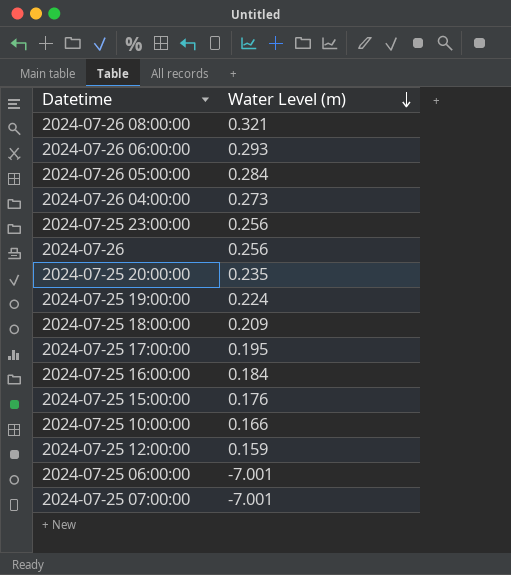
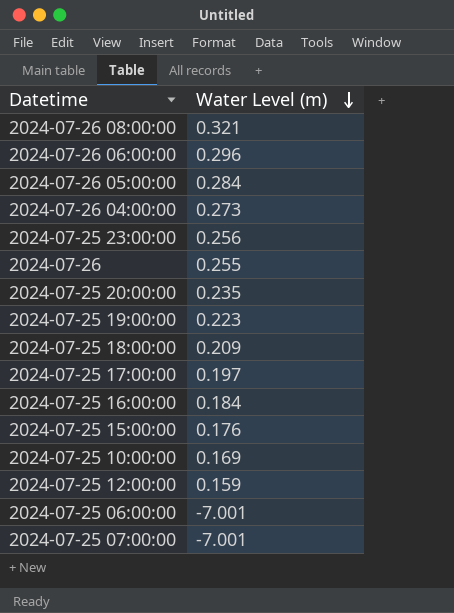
2024-07-26 06:00:00 | Water Level (m): 0.293 -> 0.296
2024-07-26 | Water Level (m): 0.256 -> 0.255
2024-07-25 19:00:00 | Water Level (m): 0.224 -> 0.223
2024-07-25 17:00:00 | Water Level (m): 0.195 -> 0.197
2024-07-25 10:00:00 | Water Level (m): 0.166 -> 0.169

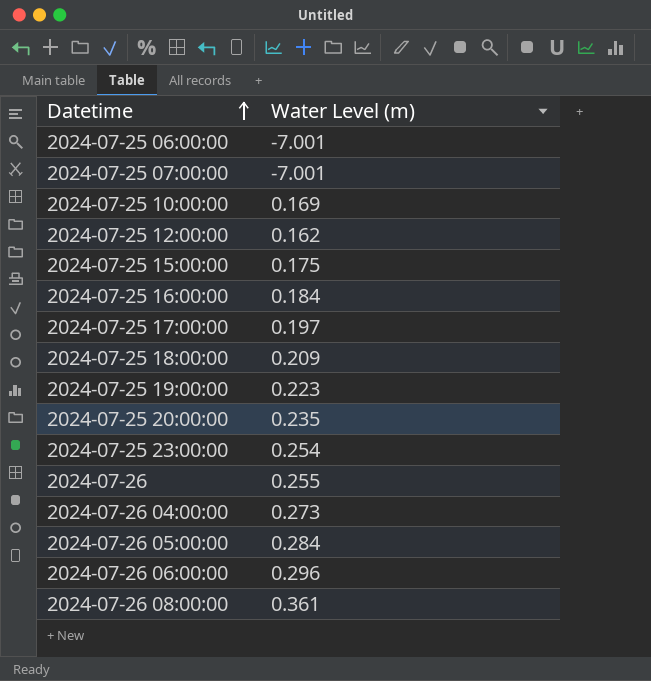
row order: Water Level (m) descending -> Datetime ascending
2024-07-25 12:00:00 | Water Level (m): 0.159 -> 0.162
2024-07-25 15:00:00 | Water Level (m): 0.176 -> 0.175
2024-07-25 23:00:00 | Water Level (m): 0.256 -> 0.254
2024-07-26 08:00:00 | Water Level (m): 0.321 -> 0.361

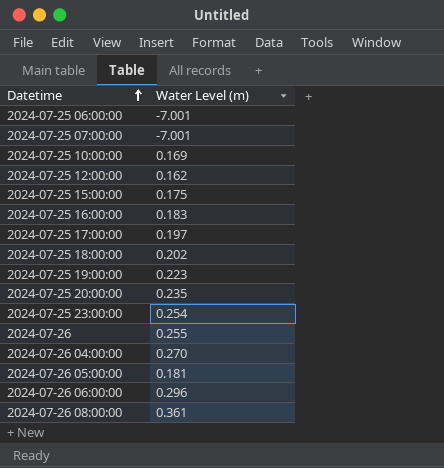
2024-07-25 16:00:00 | Water Level (m): 0.184 -> 0.183
2024-07-25 18:00:00 | Water Level (m): 0.209 -> 0.202
2024-07-26 04:00:00 | Water Level (m): 0.273 -> 0.270
2024-07-26 05:00:00 | Water Level (m): 0.284 -> 0.181

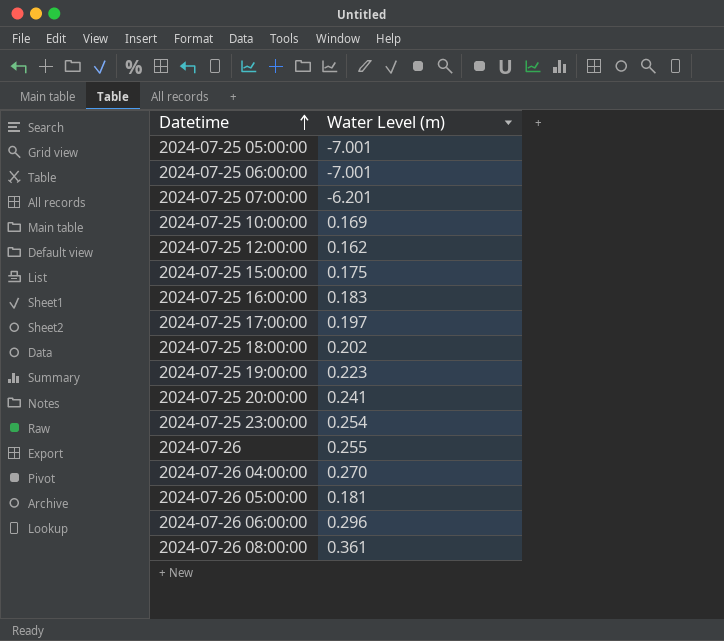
row 2024-07-25 05:00:00: none -> -7.001
2024-07-25 07:00:00 | Water Level (m): -7.001 -> -6.201
2024-07-25 20:00:00 | Water Level (m): 0.235 -> 0.241

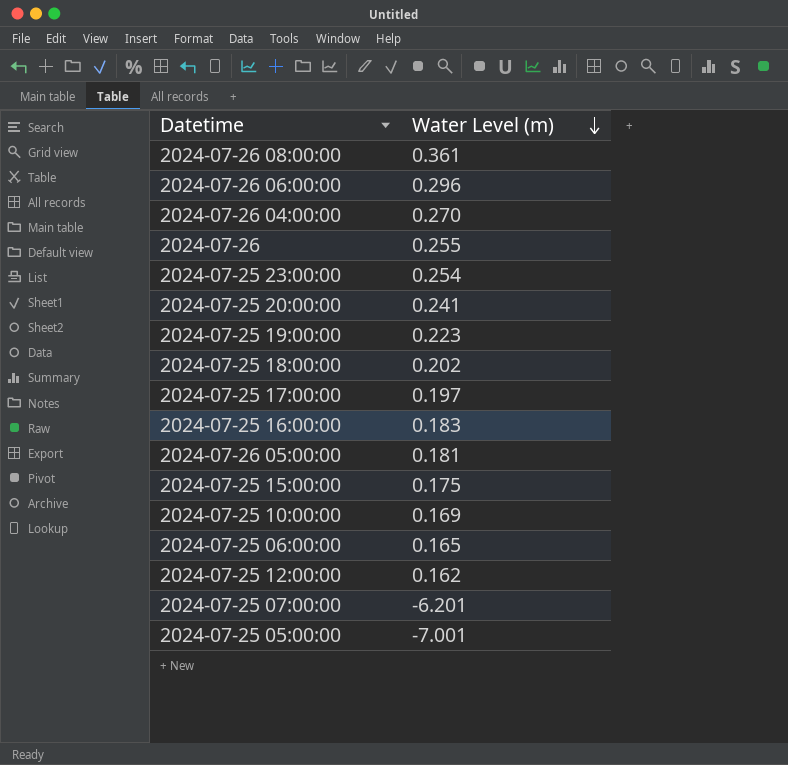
row order: Datetime ascending -> Water Level (m) descending
2024-07-25 06:00:00 | Water Level (m): -7.001 -> 0.165

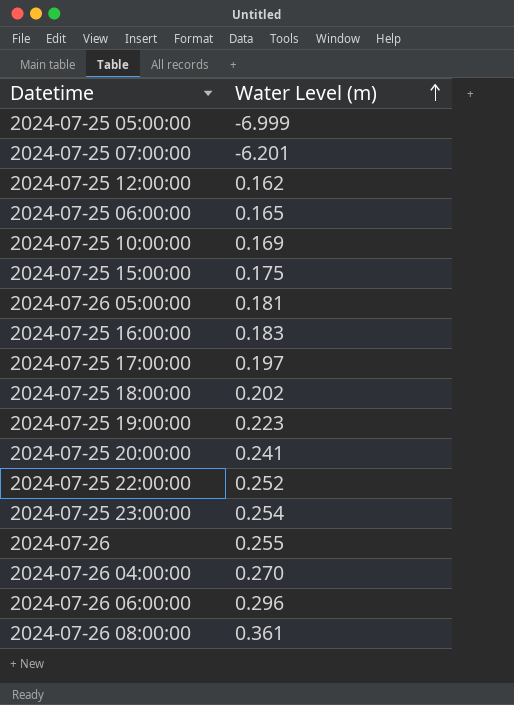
row order: Water Level (m) descending -> Water Level (m) ascending
2024-07-25 05:00:00 | Water Level (m): -7.001 -> -6.999
row 2024-07-25 22:00:00: none -> 0.252

